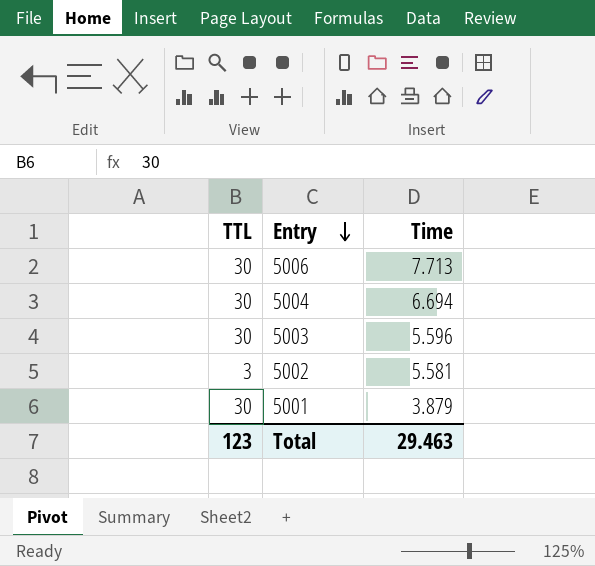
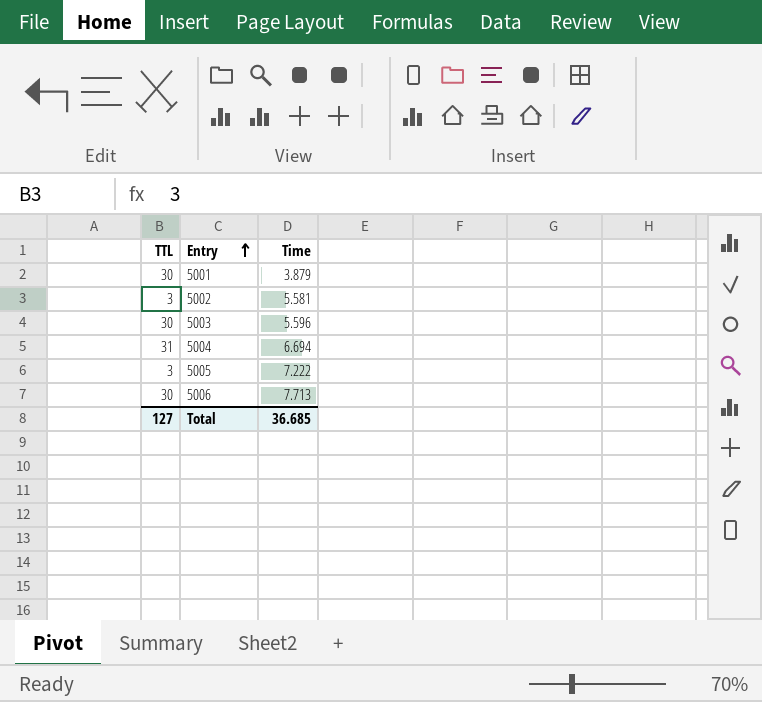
row order: Entry descending -> Entry ascending
5004 | TTL: 30 -> 31
row 5005: none -> 3 | 7.222
Total | TTL: 123 -> 127
Total | Time: 29.463 -> 36.685

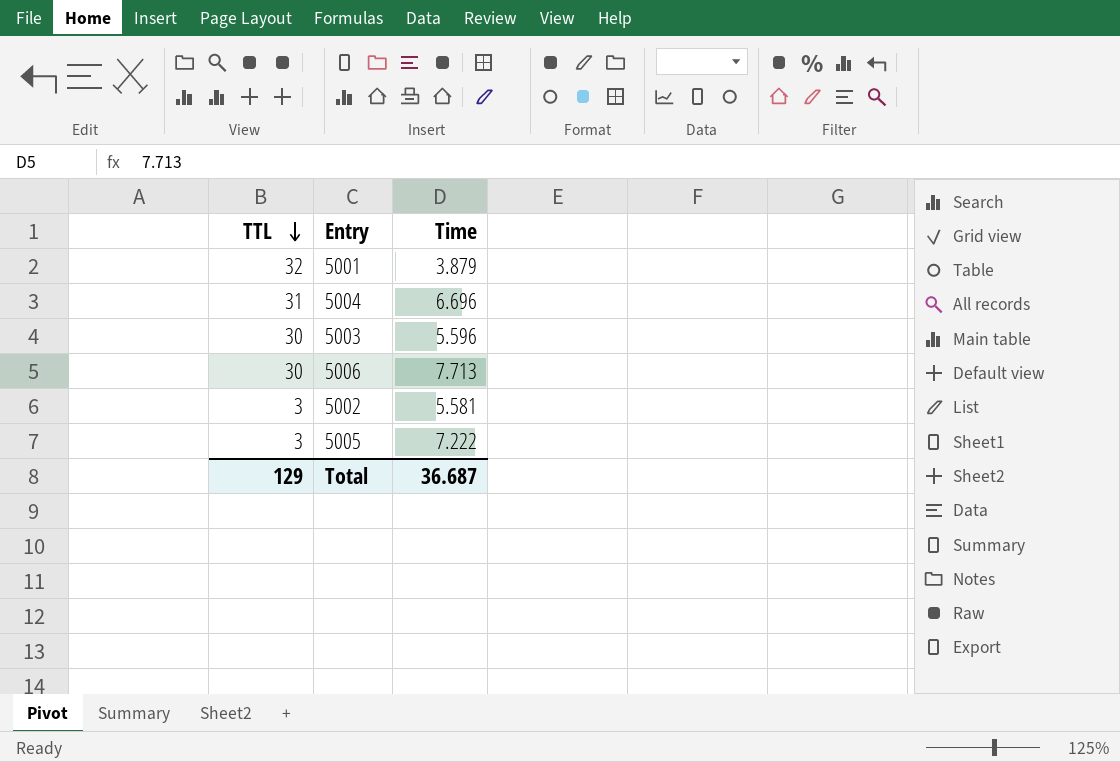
row order: Entry ascending -> TTL descending
5001 | TTL: 30 -> 32
5004 | Time: 6.694 -> 6.696
Total | TTL: 127 -> 129
Total | Time: 36.685 -> 36.687

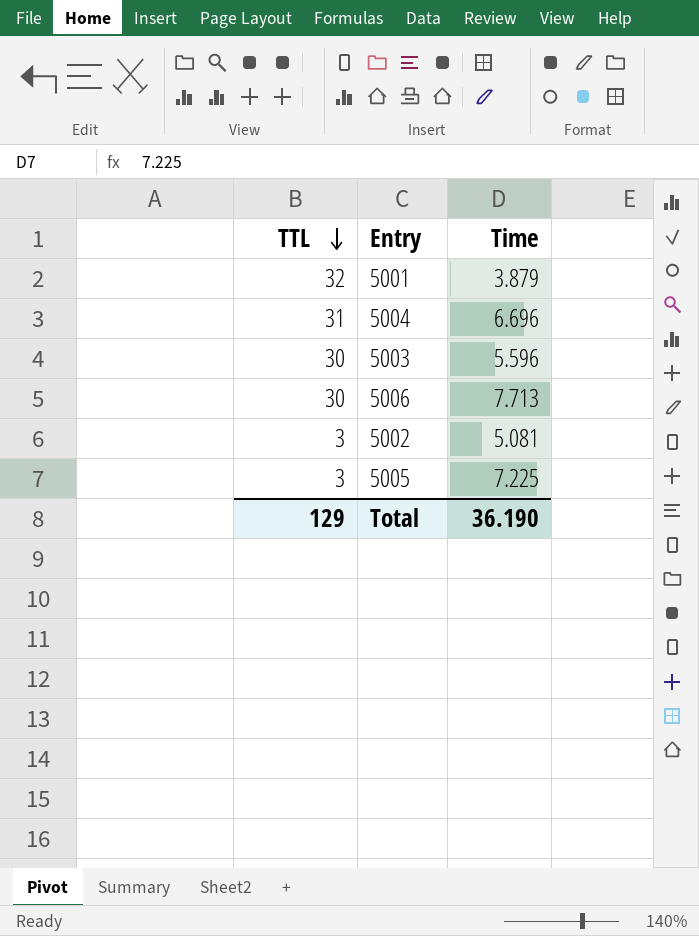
5002 | Time: 5.581 -> 5.081
5005 | Time: 7.222 -> 7.225
Total | Time: 36.687 -> 36.190

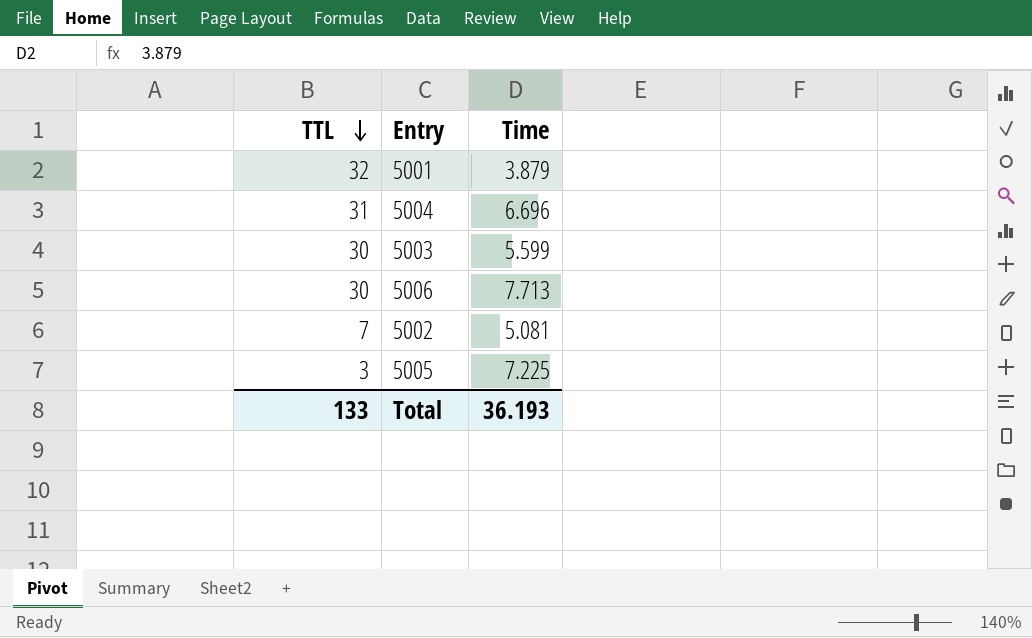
5003 | Time: 5.596 -> 5.599
5002 | TTL: 3 -> 7
Total | TTL: 129 -> 133
Total | Time: 36.190 -> 36.193

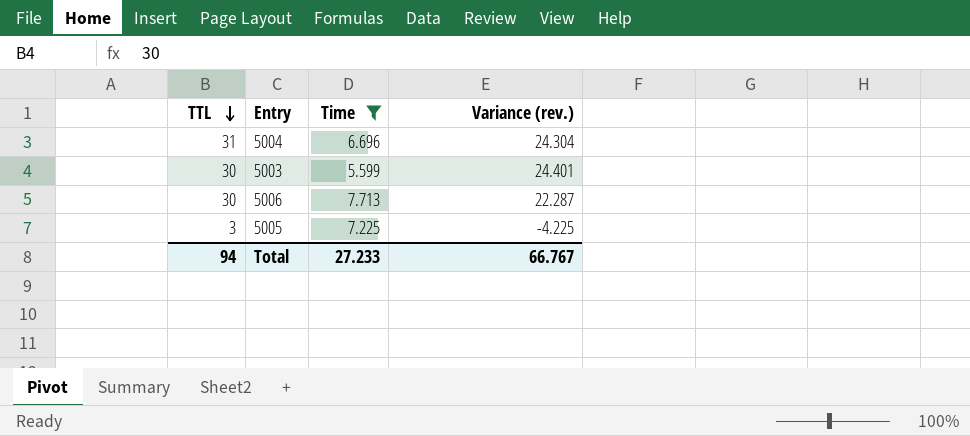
filter: none -> Time >= 5.599
column Variance (rev.) | formula: none -> [TTL] - [Time]
Total | TTL: 133 -> 94
Total | Time: 36.193 -> 27.233

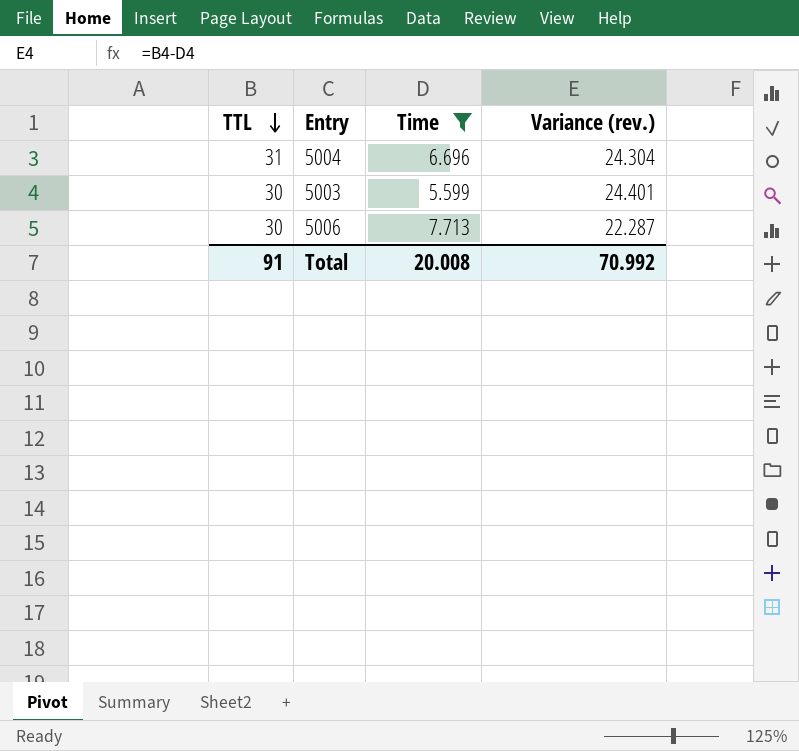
row 5005: 3 | 7.225 | -4.225 -> none
Total | TTL: 94 -> 91
Total | Time: 27.233 -> 20.008
Total | Variance (rev.): 66.767 -> 70.992

